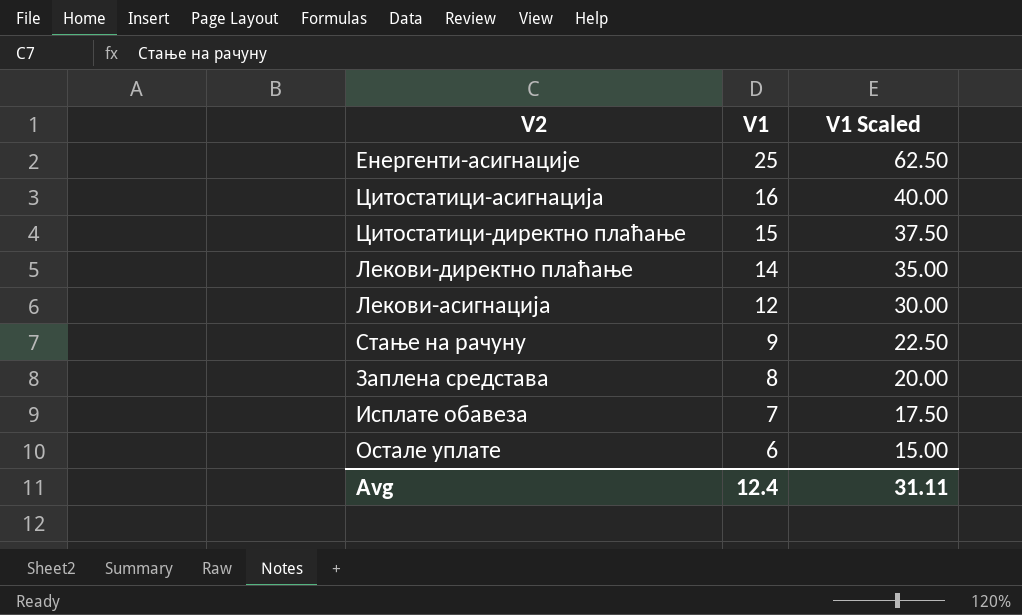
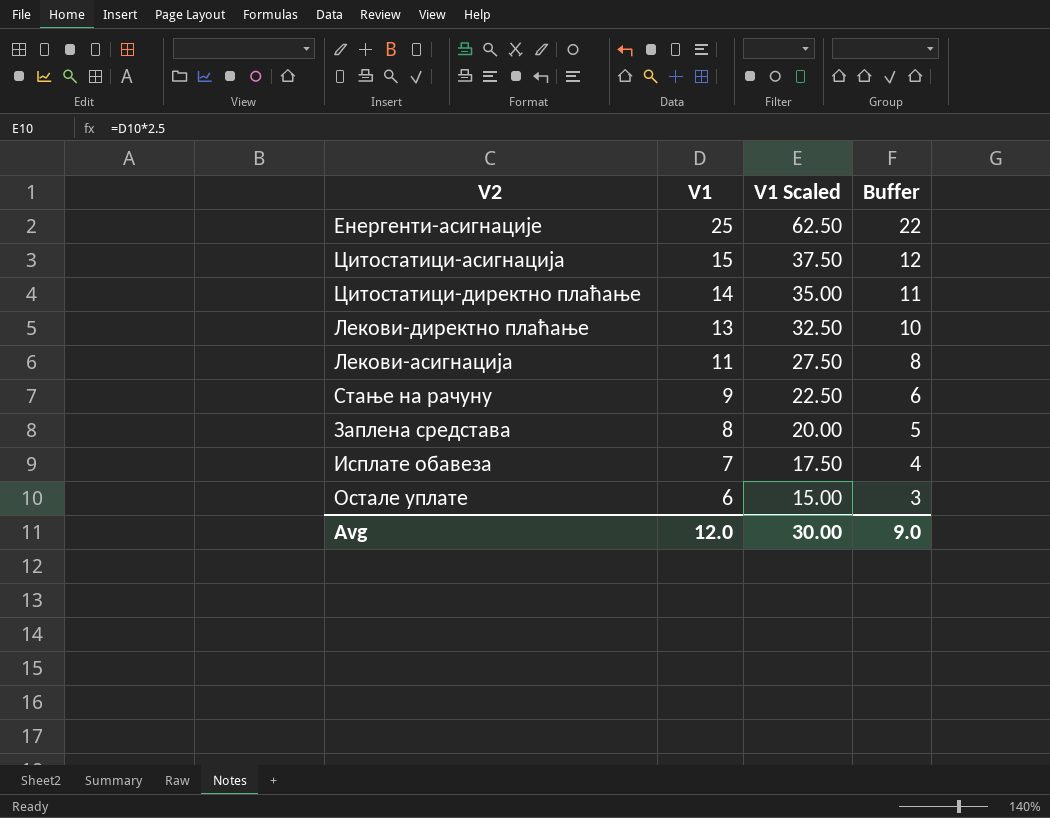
column Buffer | formula: none -> [V1] - 3
Цитостатици-асигнација | V1: 16 -> 15
Цитостатици-асигнација | V1 Scaled: 40.00 -> 37.50
Цитостатици-директно плаћање | V1: 15 -> 14
Цитостатици-директно плаћање | V1 Scaled: 37.50 -> 35.00
Лекови-директно плаћање | V1: 14 -> 13
Лекови-директно плаћање | V1 Scaled: 35.00 -> 32.50
Лекови-асигнација | V1: 12 -> 11
Лекови-асигнација | V1 Scaled: 30.00 -> 27.50
Avg | V1: 12.4 -> 12.0
Avg | V1 Scaled: 31.11 -> 30.00

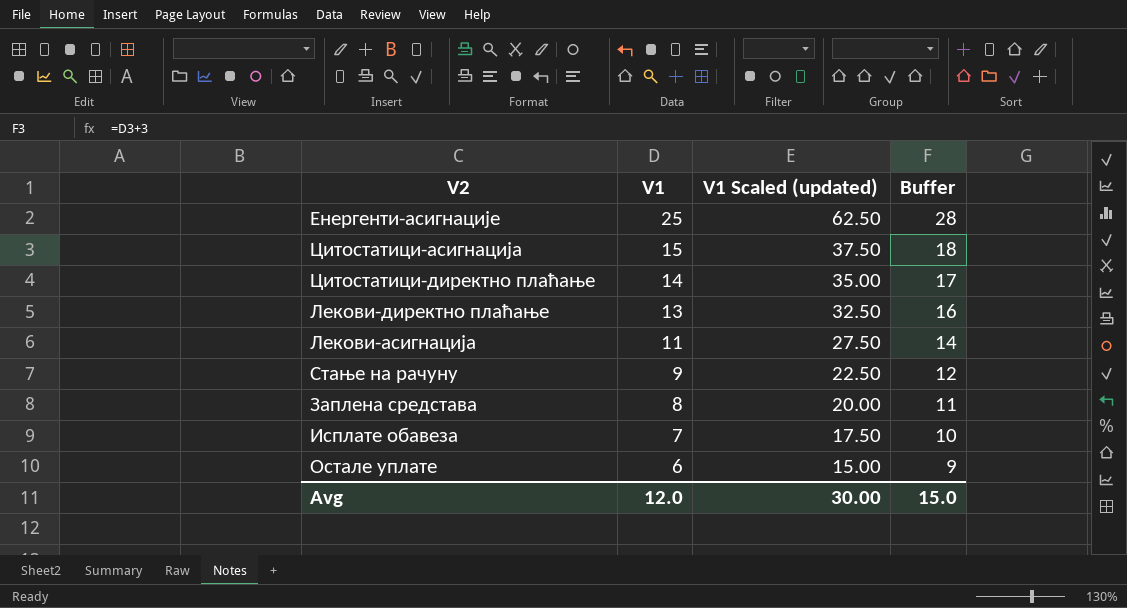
column name: V1 Scaled -> V1 Scaled (updated)
column Buffer | formula: [V1] - 3 -> [V1] + 3
Avg | Buffer: 9.0 -> 15.0

